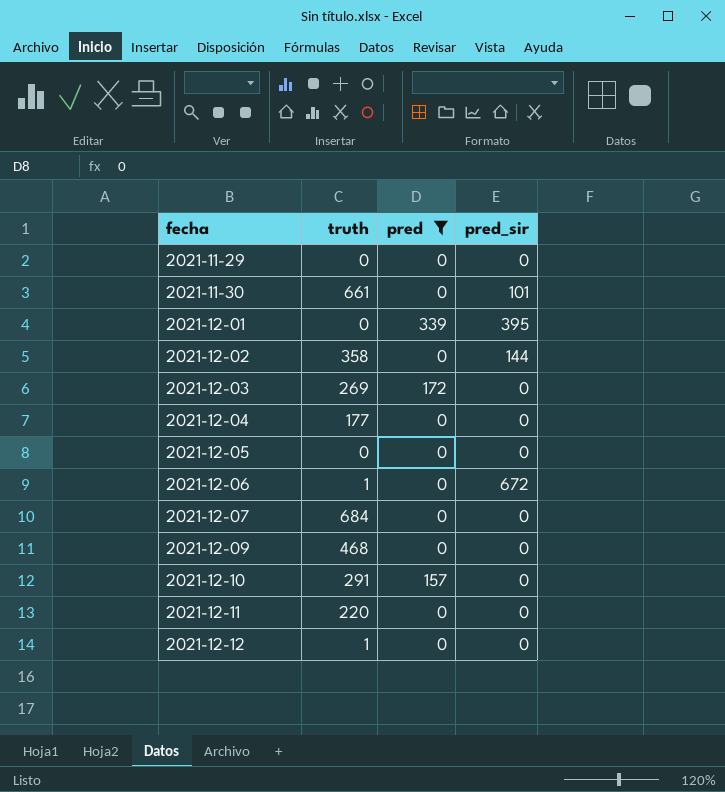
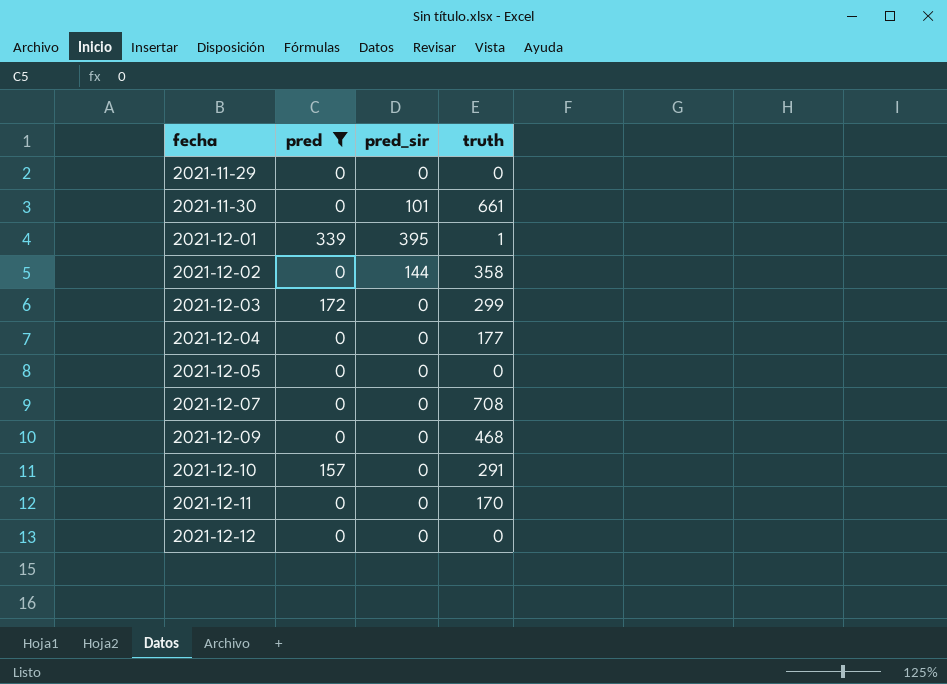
column truth | position: 2 -> 4
row 2021-12-06: 1 | 0 | 672 -> none
2021-12-01 | truth: 0 -> 1
2021-12-03 | truth: 269 -> 299
2021-12-07 | truth: 684 -> 708
2021-12-11 | truth: 220 -> 170
2021-12-12 | truth: 1 -> 0

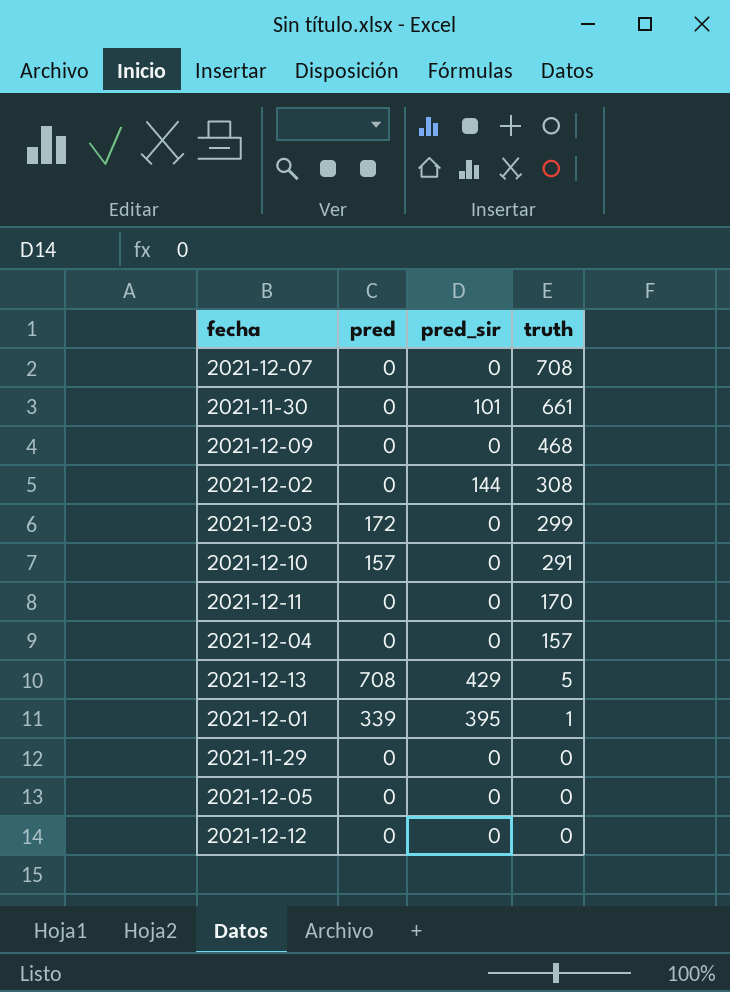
filter: pred != 708 -> none
row order: fecha ascending -> truth descending
2021-12-02 | truth: 358 -> 308
2021-12-04 | truth: 177 -> 157

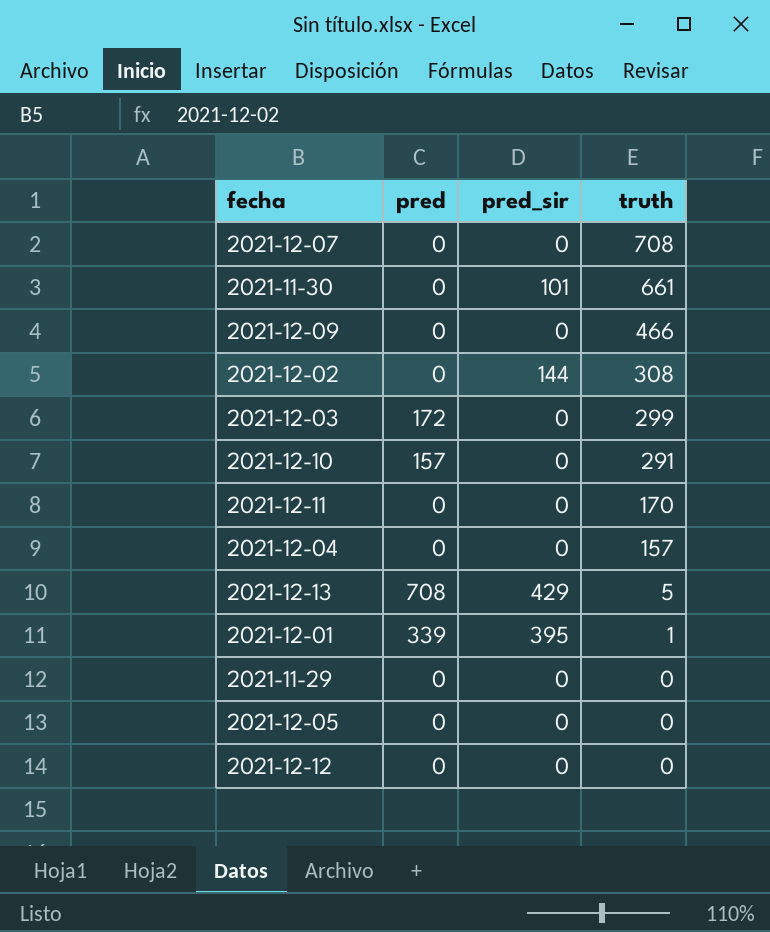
2021-12-09 | truth: 468 -> 466

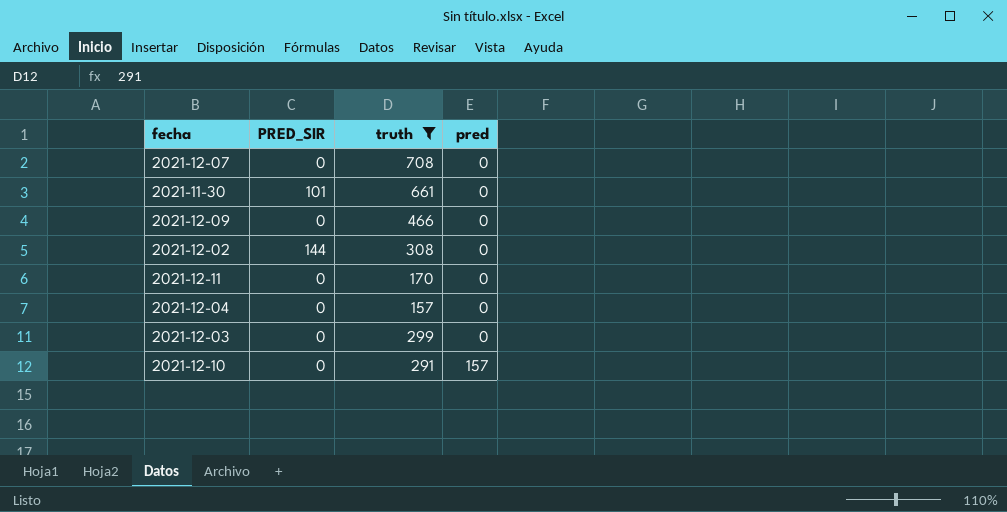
filter: none -> truth >= 157
row order: truth descending -> pred ascending
column name: pred_sir -> PRED_SIR
column pred | position: 2 -> 4
2021-12-03 | pred: 172 -> 0

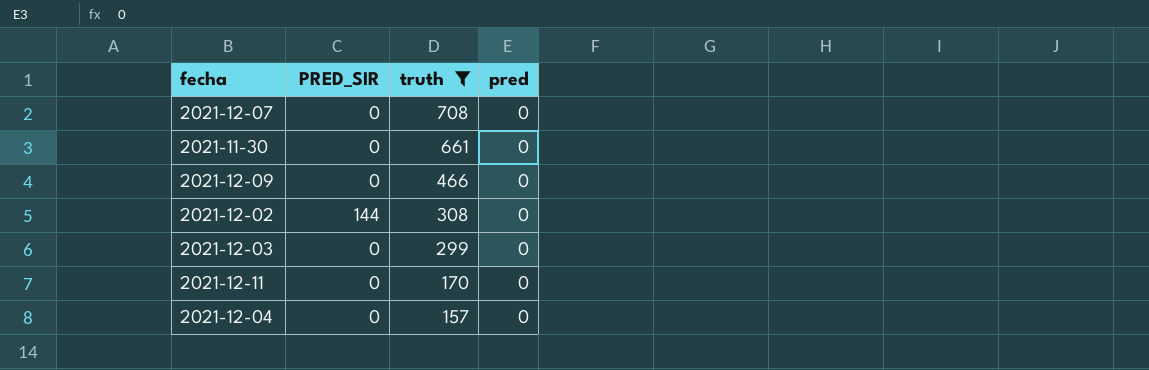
row order: pred ascending -> truth descending
row 2021-12-10: 0 | 291 | 157 -> none
2021-11-30 | PRED_SIR: 101 -> 0

